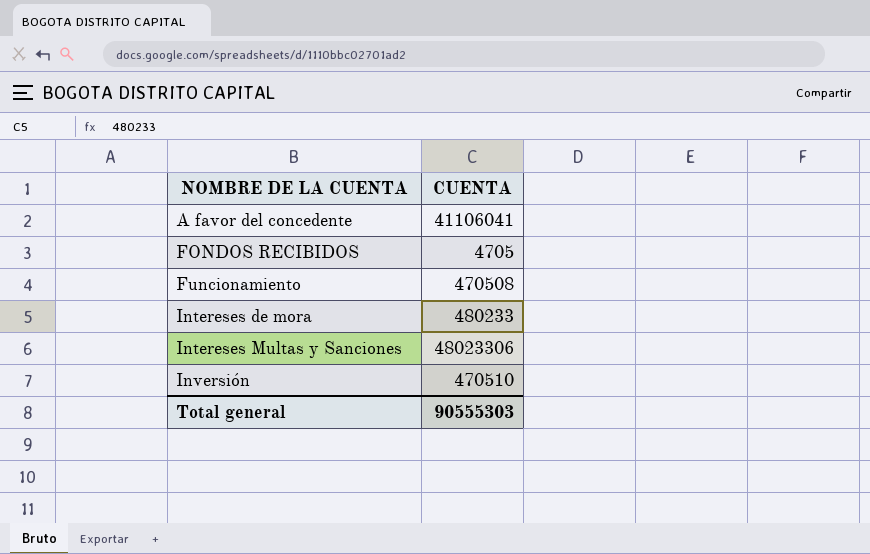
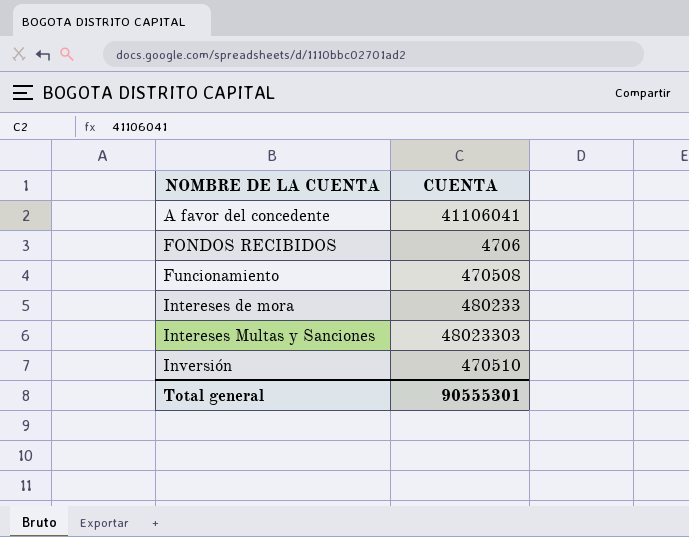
FONDOS RECIBIDOS | CUENTA: 4705 -> 4706
Intereses Multas y Sanciones | CUENTA: 48023306 -> 48023303
Total general | CUENTA: 90555303 -> 90555301

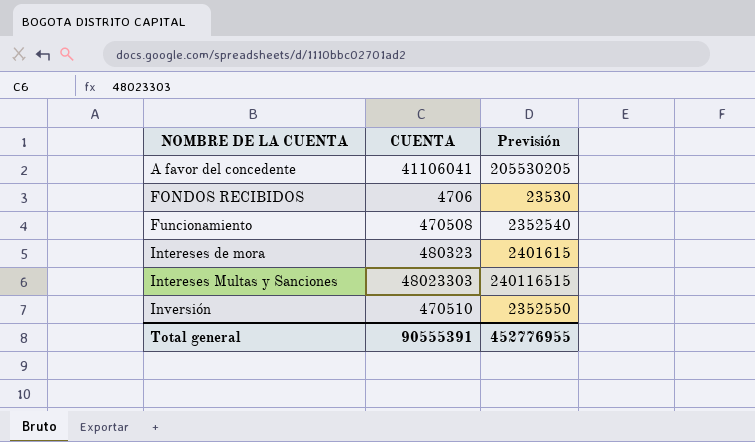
column Previsión | formula: none -> [CUENTA] * 5
Intereses de mora | CUENTA: 480233 -> 480323
Total general | CUENTA: 90555301 -> 90555391

